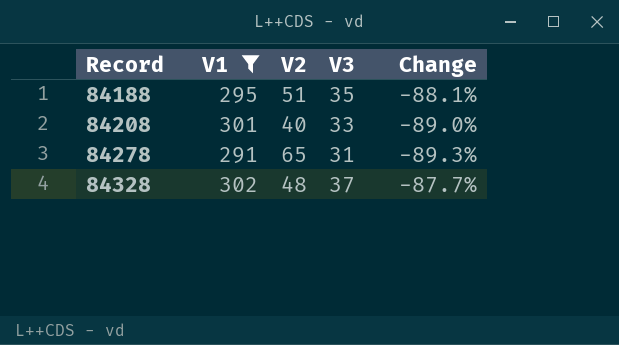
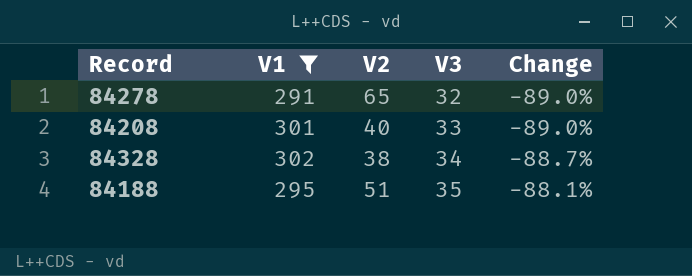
row order: Record ascending -> V3 ascending
84278 | V3: 31 -> 32
84278 | Change: -89.3% -> -89.0%
84328 | V2: 48 -> 38
84328 | V3: 37 -> 34
84328 | Change: -87.7% -> -88.7%

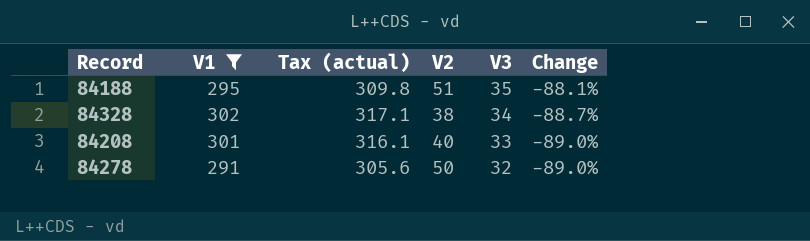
row order: V3 ascending -> V3 descending
column Tax (actual) | formula: none -> [V1] * 1.05
84278 | V2: 65 -> 50

